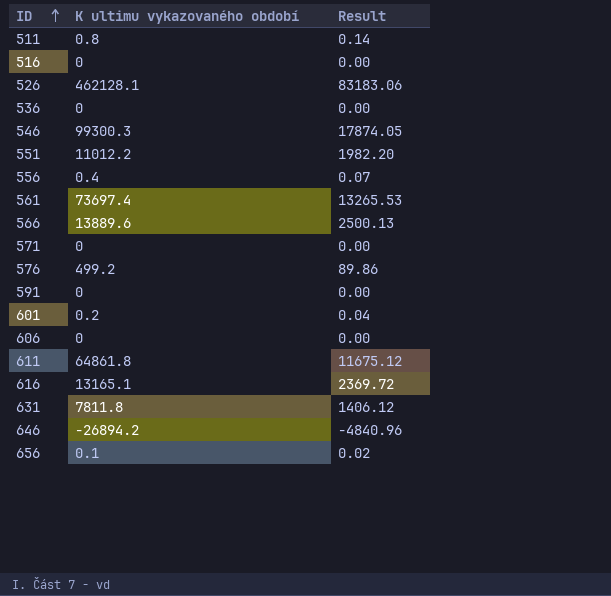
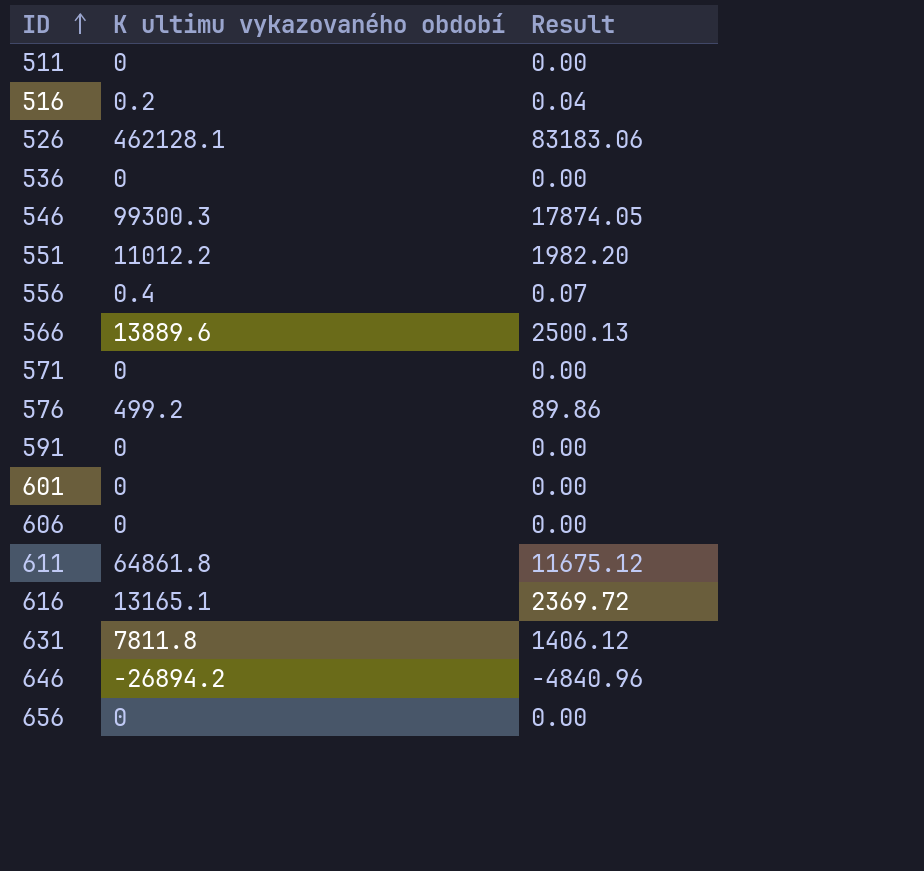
row 561: 73697.4 | 13265.53 -> none
511 | K ultimu vykazovaného období: 0.8 -> 0
511 | Result: 0.14 -> 0.00
516 | K ultimu vykazovaného období: 0 -> 0.2
516 | Result: 0.00 -> 0.04
601 | K ultimu vykazovaného období: 0.2 -> 0
601 | Result: 0.04 -> 0.00
656 | K ultimu vykazovaného období: 0.1 -> 0
656 | Result: 0.02 -> 0.00

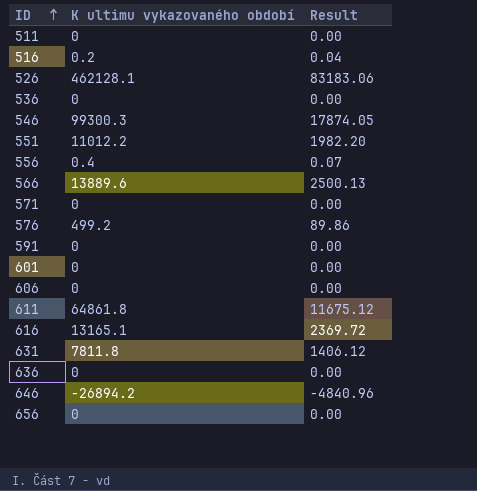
row 636: none -> 0 | 0.00

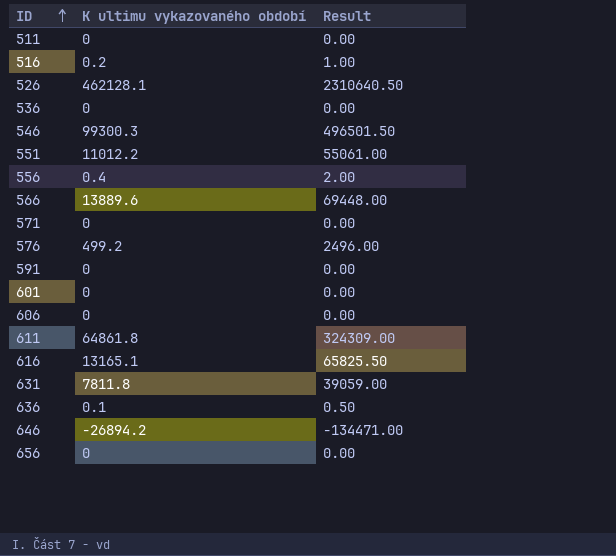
column Result | formula: [K ultimu vykazovaného období] * 0.18 -> [K ultimu vykazovaného období] * 5
636 | K ultimu vykazovaného období: 0 -> 0.1

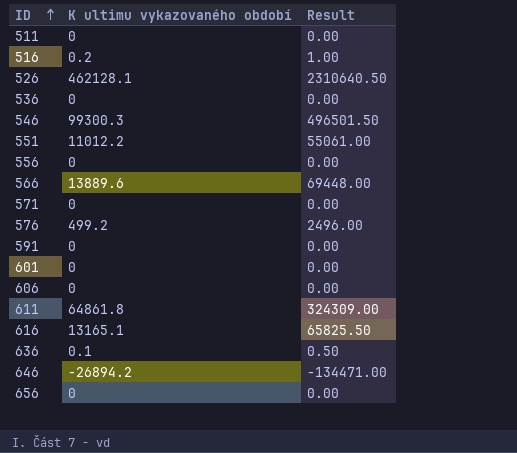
row 631: 7811.8 | 39059.00 -> none
556 | K ultimu vykazovaného období: 0.4 -> 0
556 | Result: 2.00 -> 0.00

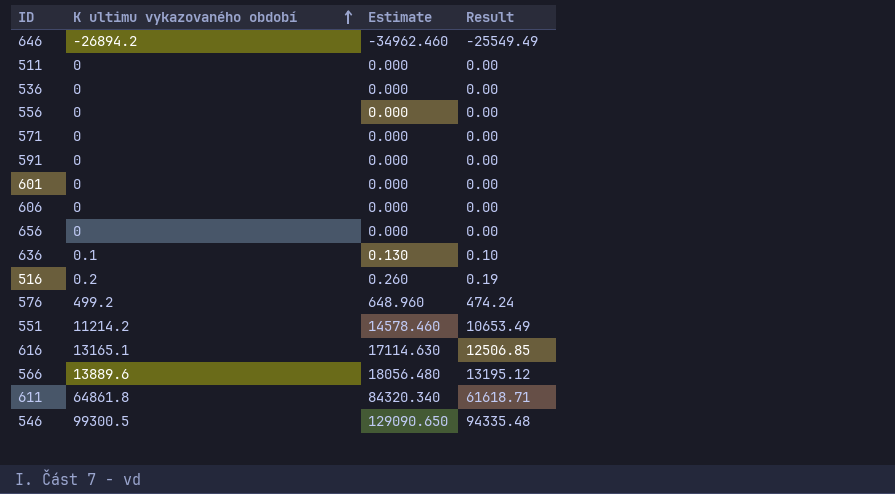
row order: ID ascending -> K ultimu vykazovaného období ascending
column Estimate | formula: none -> [K ultimu vykazovaného období] * 1.3
column Result | formula: [K ultimu vykazovaného období] * 5 -> [K ultimu vykazovaného období] * 0.95
row 526: 462128.1 | 2310640.50 -> none
551 | K ultimu vykazovaného období: 11012.2 -> 11214.2
546 | K ultimu vykazovaného období: 99300.3 -> 99300.5

